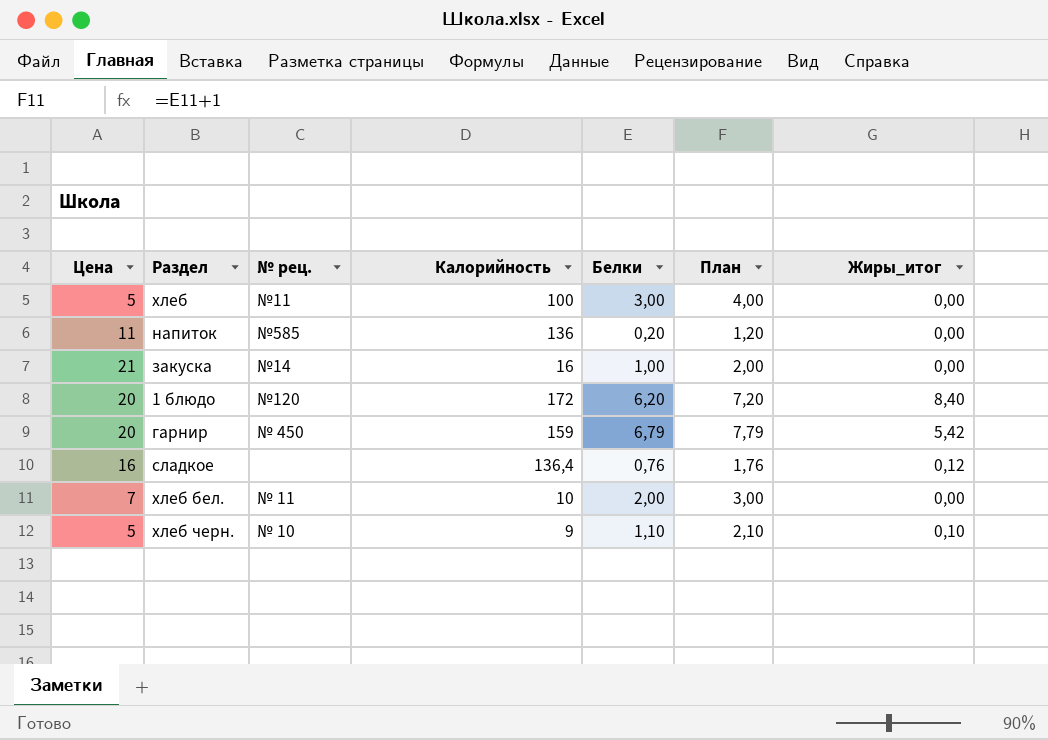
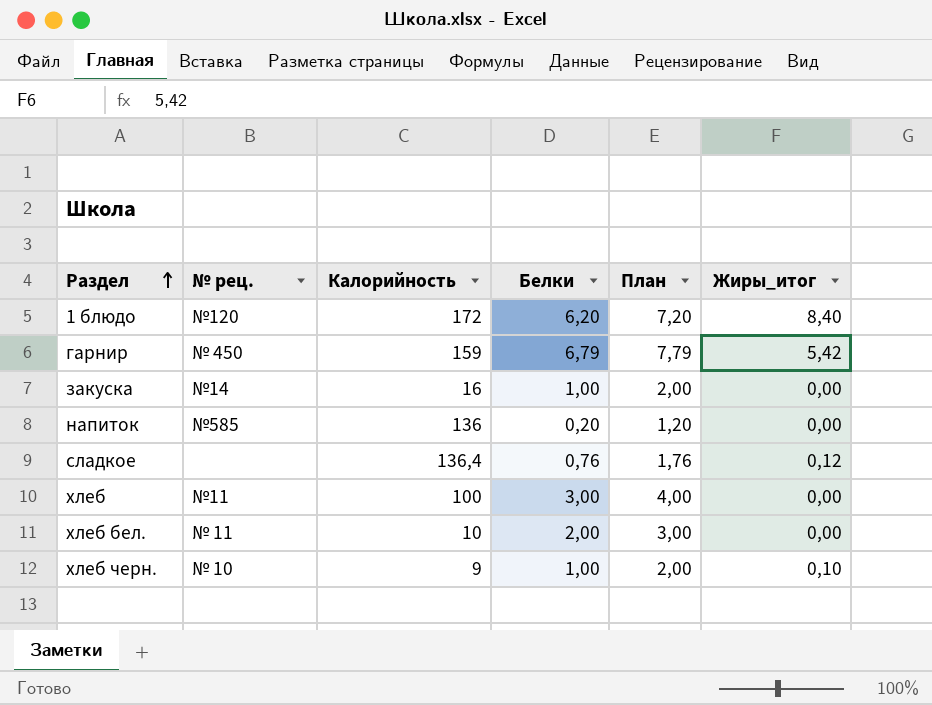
row order: none -> Раздел ascending
column Цена | position: 1 -> none
хлеб черн. | Белки: 1,10 -> 1,00
хлеб черн. | План: 2,10 -> 2,00

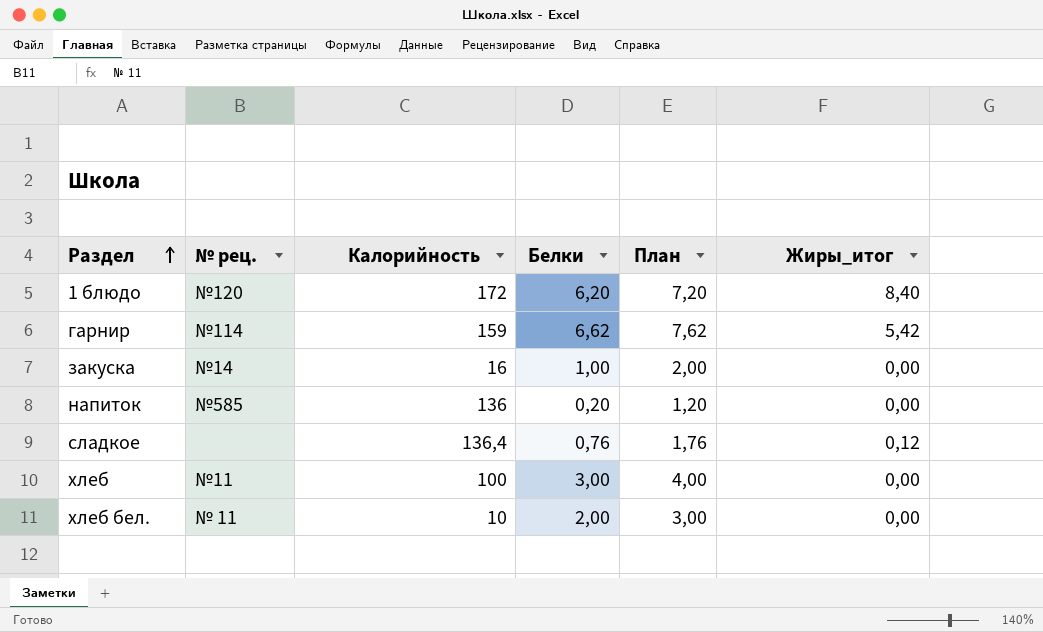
row хлеб черн.: № 10 | 9 | 1,00 | 2,00 | 0,10 -> none
гарнир | № рец.: № 450 -> №114
гарнир | Белки: 6,79 -> 6,62
гарнир | План: 7,79 -> 7,62

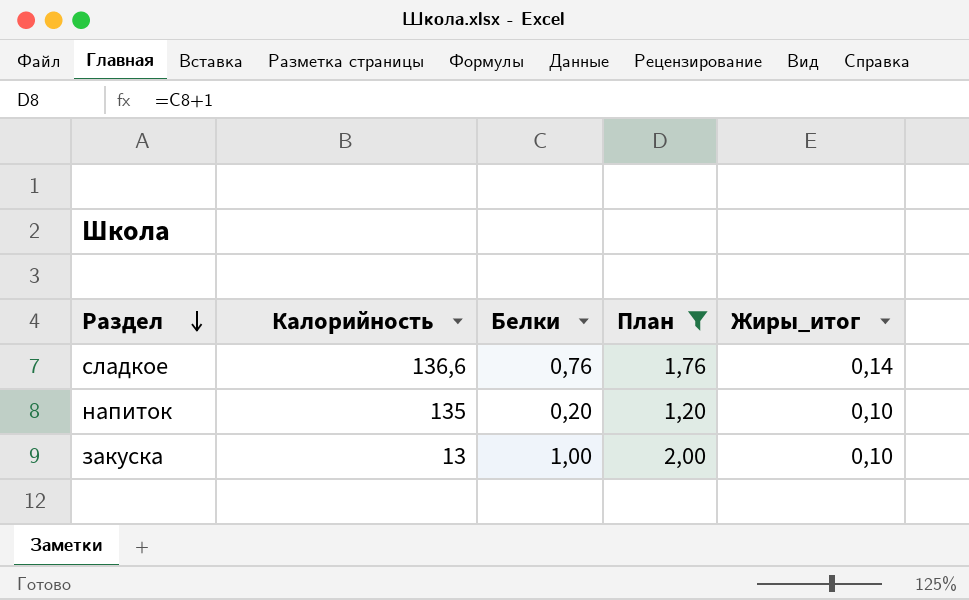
filter: none -> План <= 2,00
row order: Раздел ascending -> Раздел descending
column № рец. | position: 2 -> none
сладкое | Калорийность: 136,4 -> 136,6
сладкое | Жиры_итог: 0,12 -> 0,14
напиток | Калорийность: 136 -> 135
напиток | Жиры_итог: 0,00 -> 0,10
закуска | Калорийность: 16 -> 13
закуска | Жиры_итог: 0,00 -> 0,10

